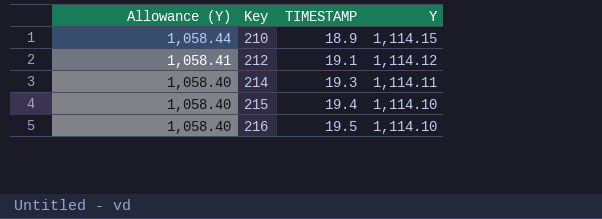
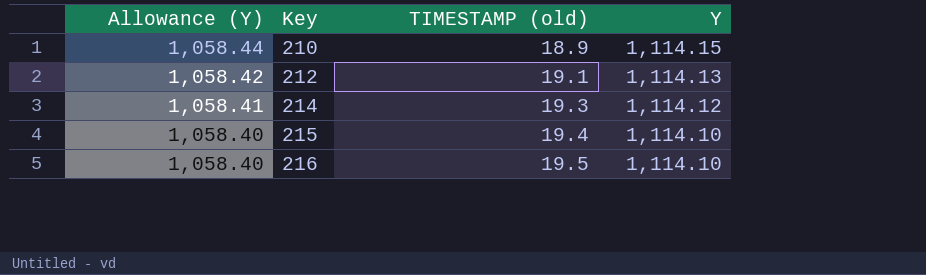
column name: TIMESTAMP -> TIMESTAMP (old)
212 | Allowance (Y): 1,058.41 -> 1,058.42
212 | Y: 1,114.12 -> 1,114.13
214 | Allowance (Y): 1,058.40 -> 1,058.41
214 | Y: 1,114.11 -> 1,114.12

